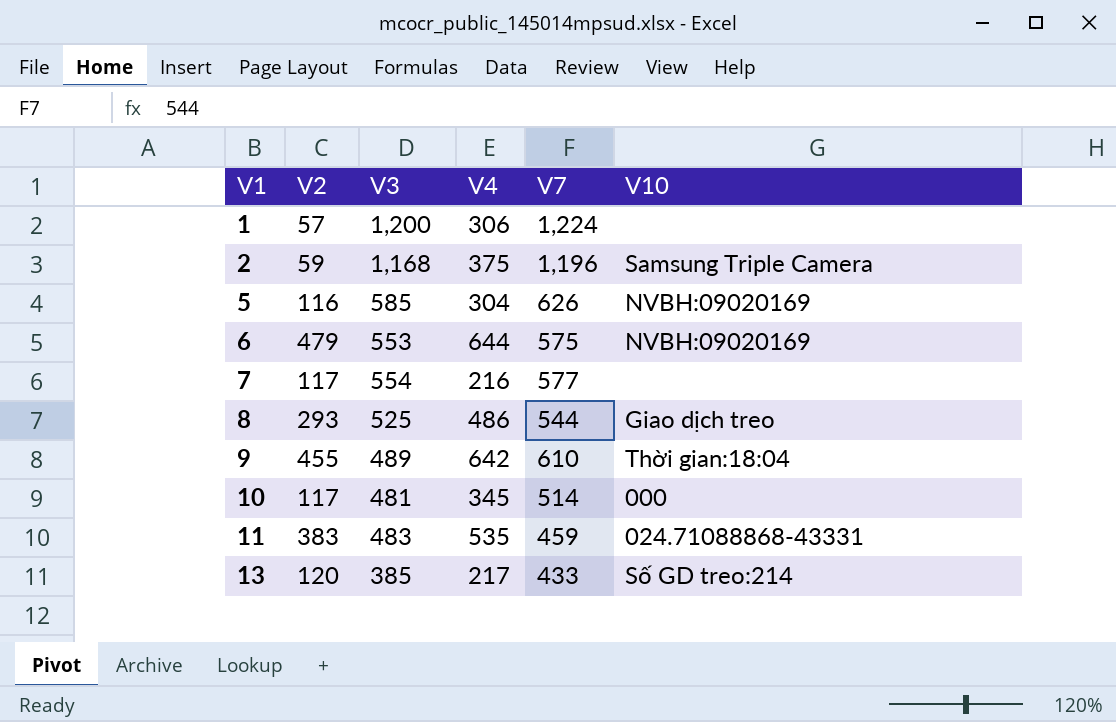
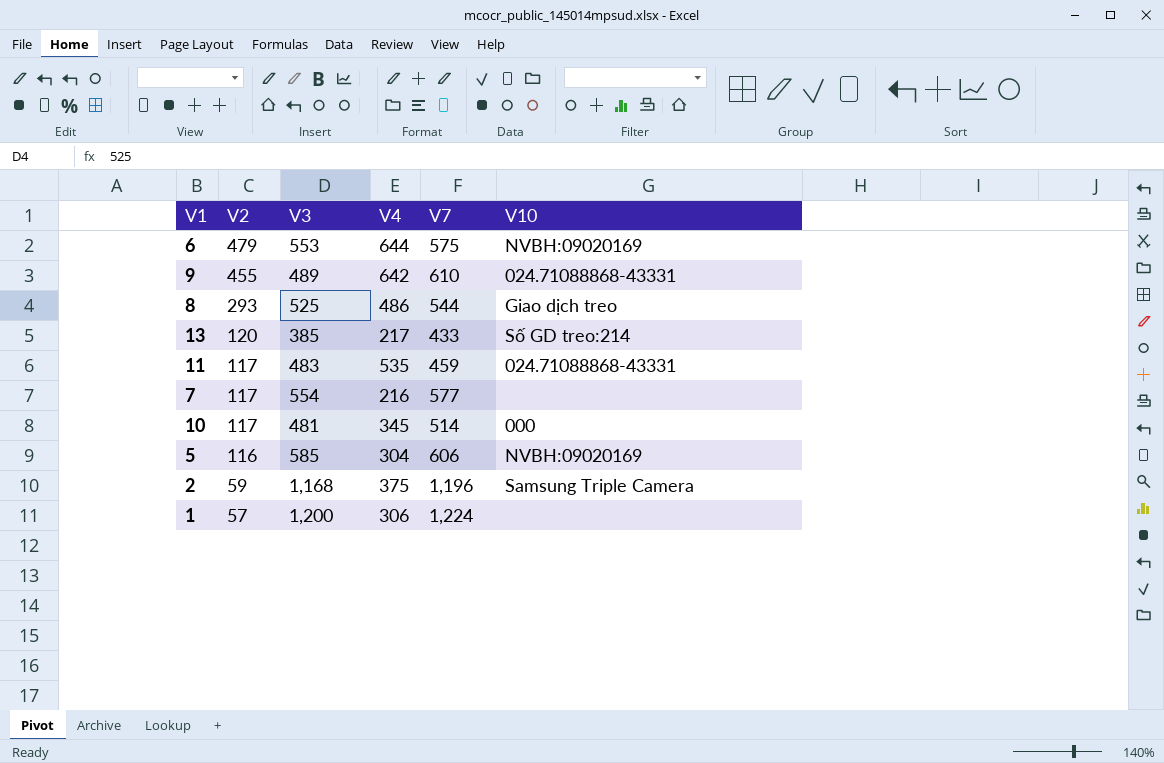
row order: V1 ascending -> V2 descending
9 | V10: Thời gian:18:04 -> 024.71088868-43331
11 | V2: 383 -> 117
5 | V7: 626 -> 606

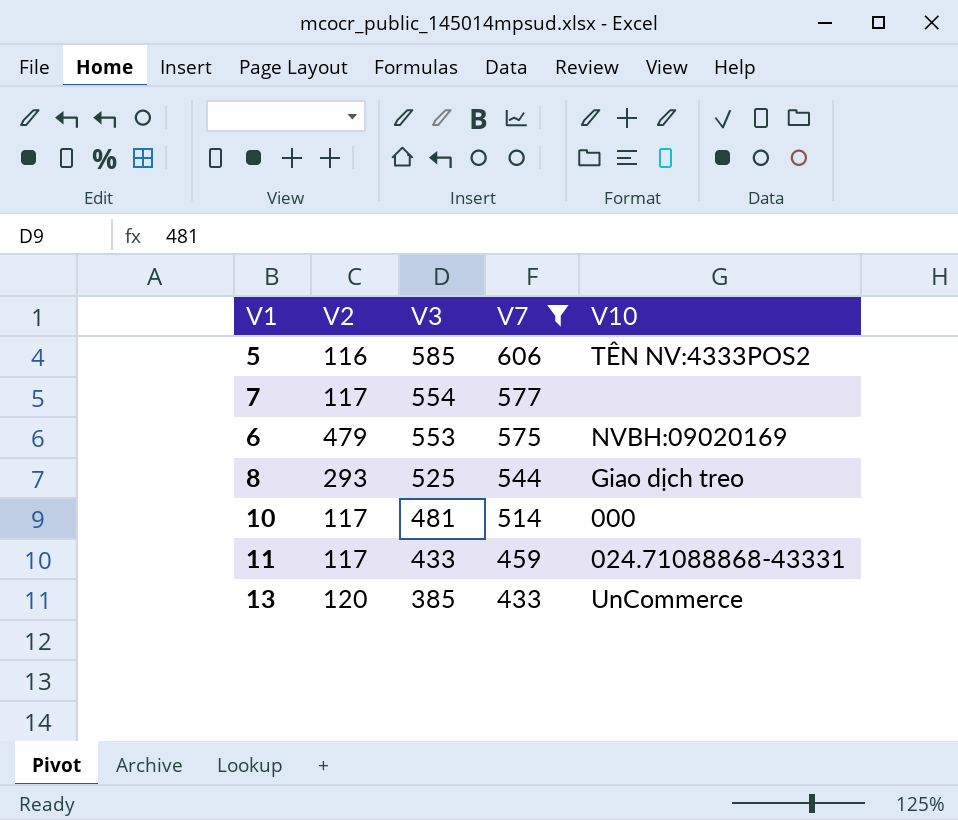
filter: none -> V7 <= 606
row order: V2 descending -> V3 descending
column V4 | position: 4 -> none
5 | V10: NVBH:09020169 -> TÊN NV:4333POS2
11 | V3: 483 -> 433
13 | V10: Số GD treo:214 -> UnCommerce

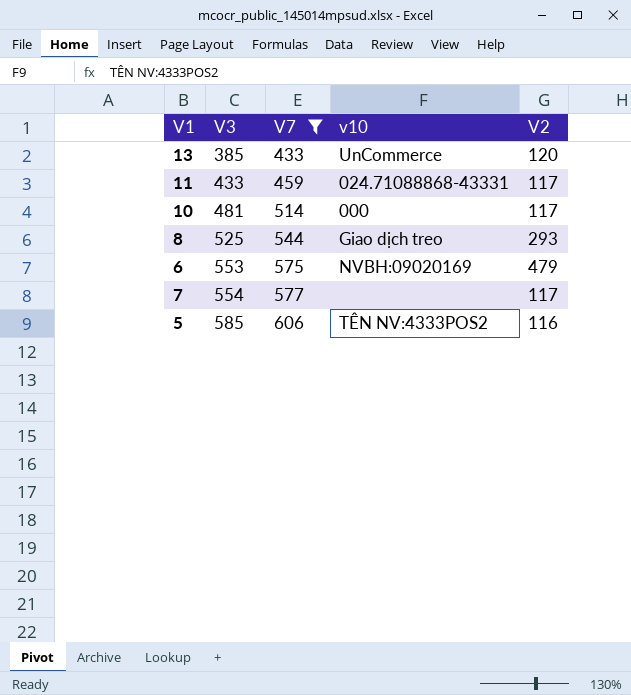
row order: V3 descending -> V3 ascending
column name: V10 -> v10
column V2 | position: 2 -> 5

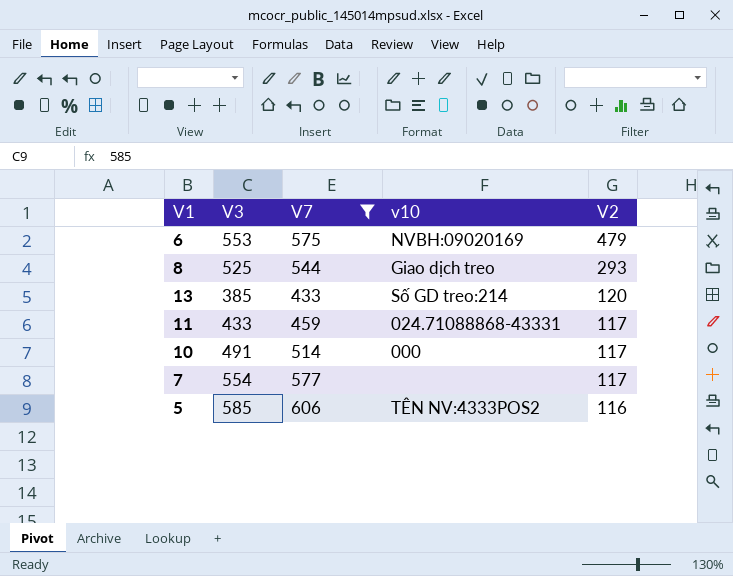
row order: V3 ascending -> V2 descending
13 | v10: UnCommerce -> Số GD treo:214
10 | V3: 481 -> 491

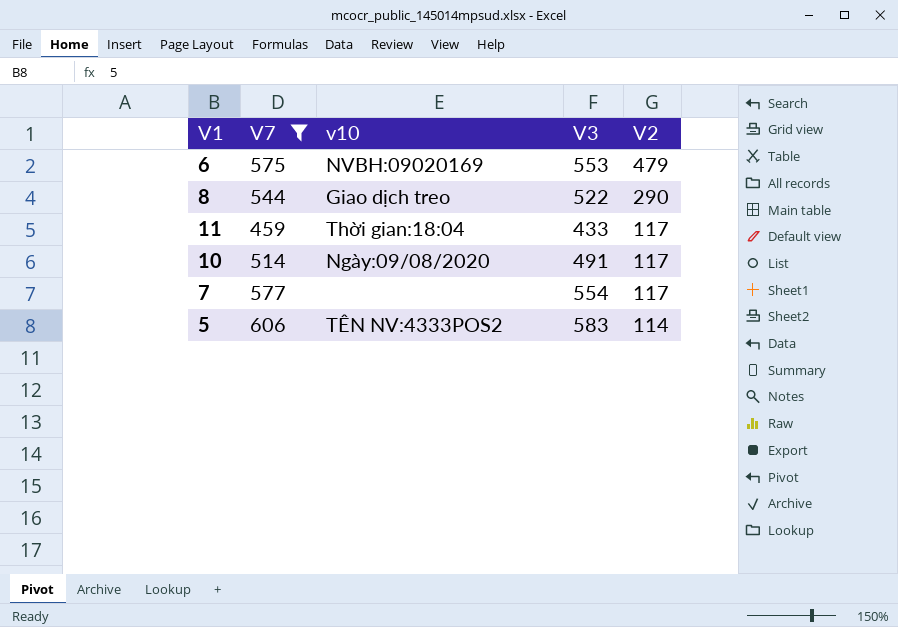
column V3 | position: 2 -> 4
row 13: 385 | 433 | Số GD treo:214 | 120 -> none
8 | V3: 525 -> 522
8 | V2: 293 -> 290
11 | v10: 024.71088868-43331 -> Thời gian:18:04
10 | v10: 000 -> Ngày:09/08/2020
5 | V3: 585 -> 583
5 | V2: 116 -> 114

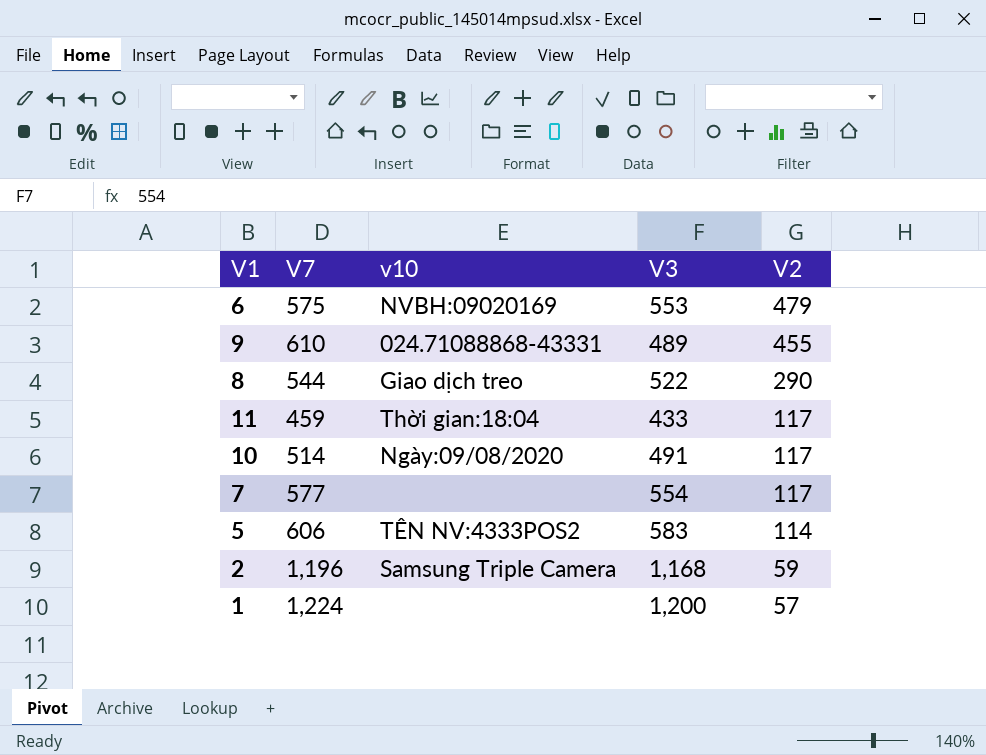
filter: V7 <= 606 -> none

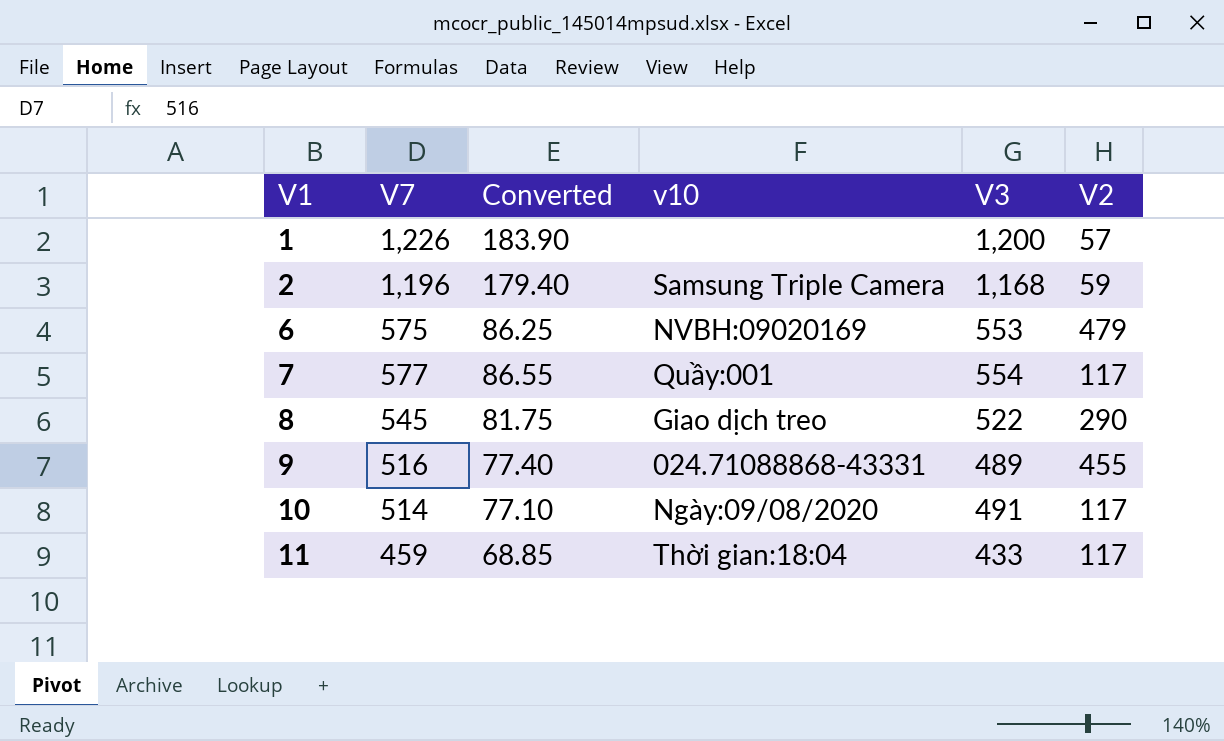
row order: V2 descending -> V1 ascending
column Converted | formula: none -> [V7] * 0.15
row 5: 606 | TÊN NV:4333POS2 | 583 | 114 -> none
1 | V7: 1,224 -> 1,226
7 | v10: none -> Quầy:001
8 | V7: 544 -> 545
9 | V7: 610 -> 516

